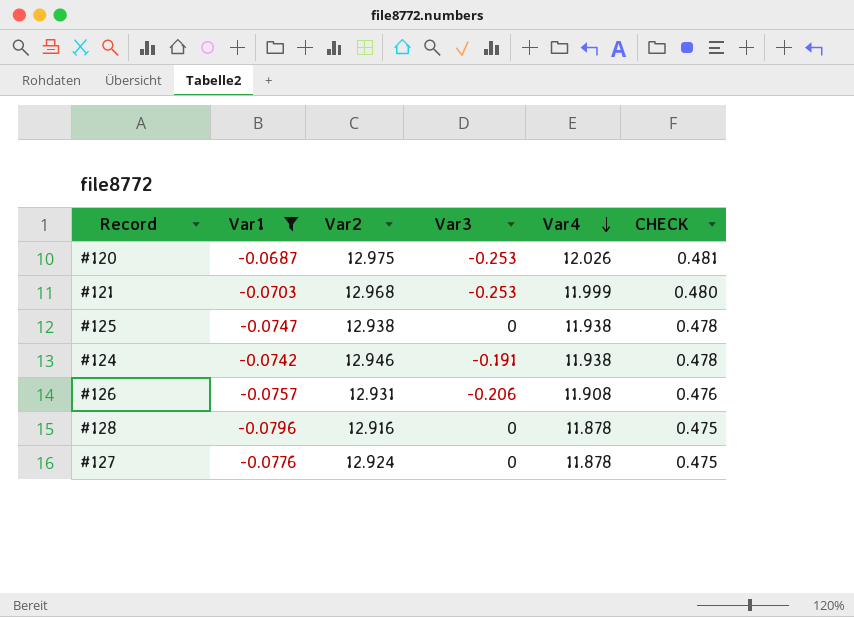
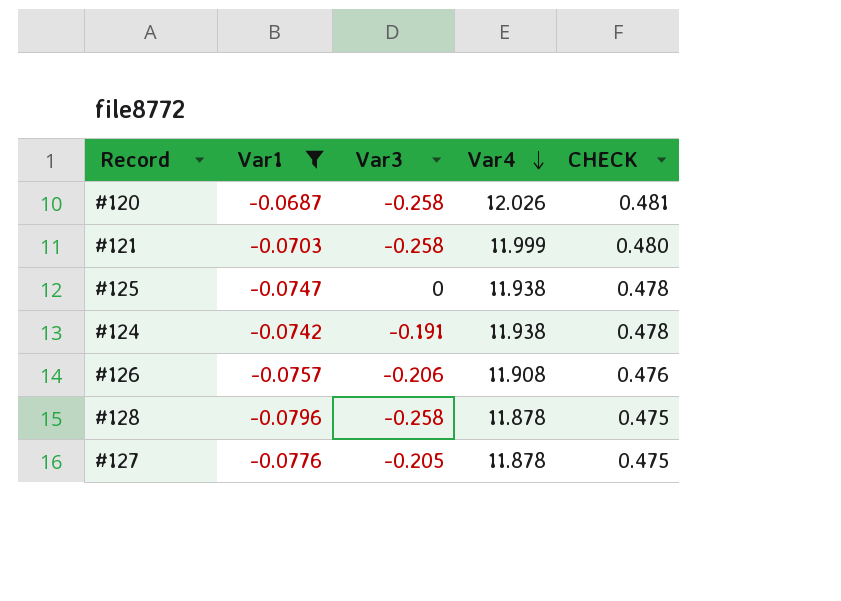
column Var2 | position: 3 -> none
#120 | Var3: -0.253 -> -0.258
#121 | Var3: -0.253 -> -0.258
#128 | Var3: 0 -> -0.258
#127 | Var3: 0 -> -0.205

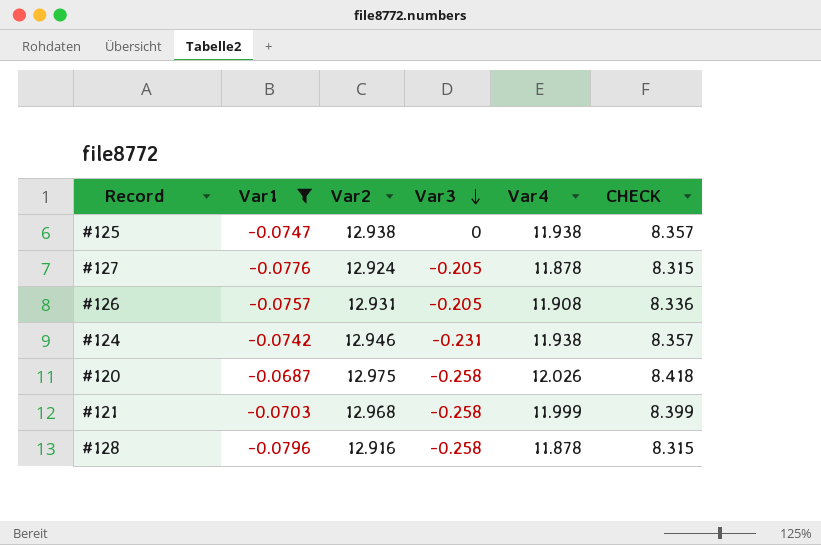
row order: Var4 descending -> Var3 descending
column Var2 | position: none -> 3
column CHECK | formula: [Var4] * 0.04 -> [Var4] * 0.7
#126 | Var3: -0.206 -> -0.205
#124 | Var3: -0.191 -> -0.231

